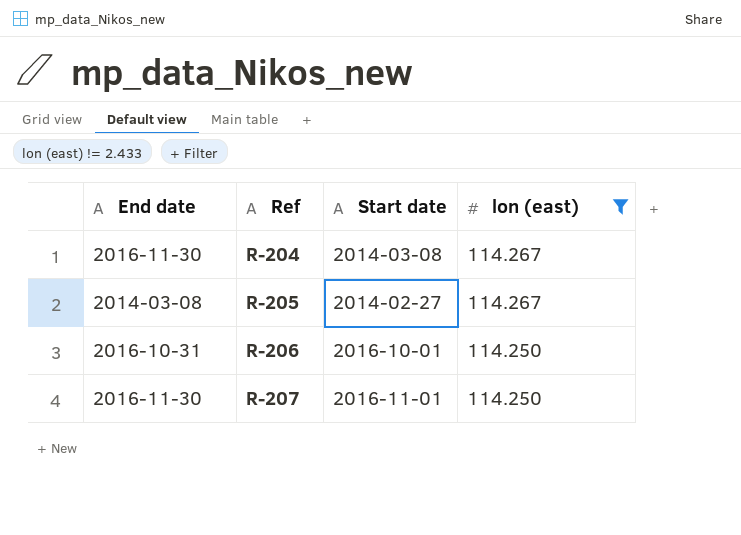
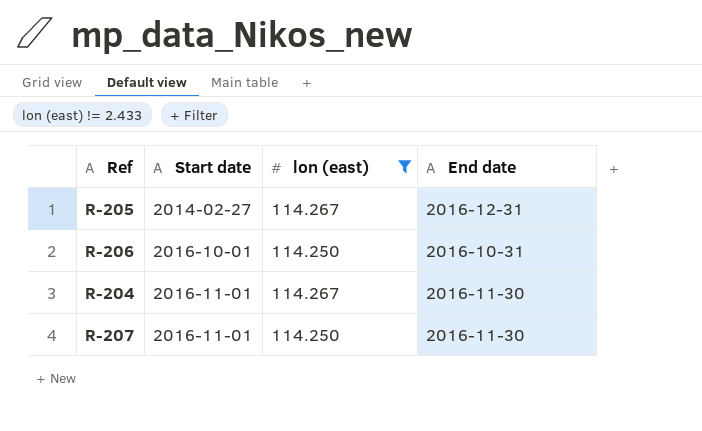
row order: Ref ascending -> Start date ascending
column End date | position: 1 -> 4
R-205 | End date: 2014-03-08 -> 2016-12-31
R-204 | Start date: 2014-03-08 -> 2016-11-01

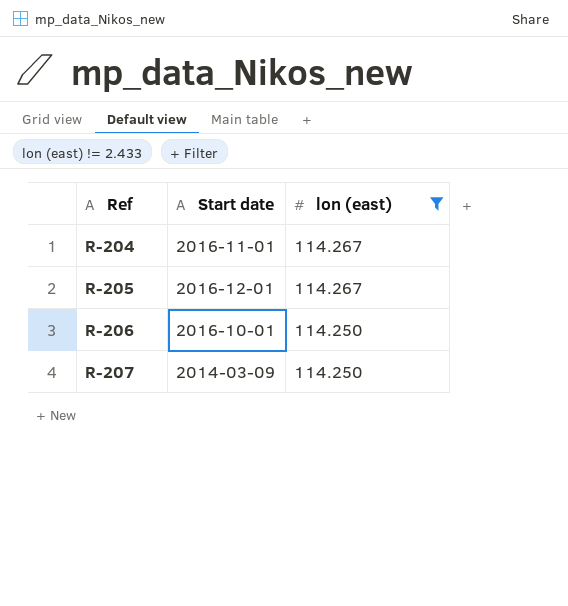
row order: Start date ascending -> Ref ascending
column End date | position: 4 -> none
R-205 | Start date: 2014-02-27 -> 2016-12-01
R-207 | Start date: 2016-11-01 -> 2014-03-09

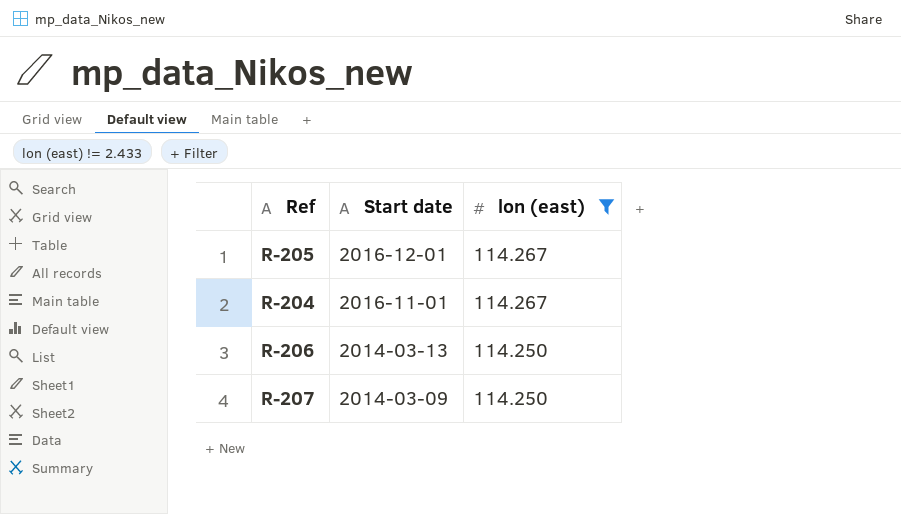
row order: Ref ascending -> Start date descending
R-206 | Start date: 2016-10-01 -> 2014-03-13

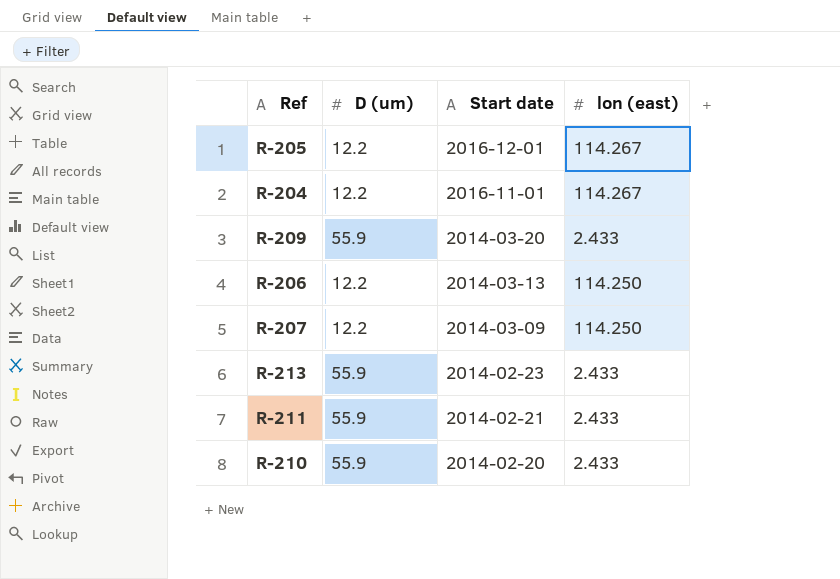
filter: lon (east) != 2.433 -> none
column D (um) | position: none -> 2

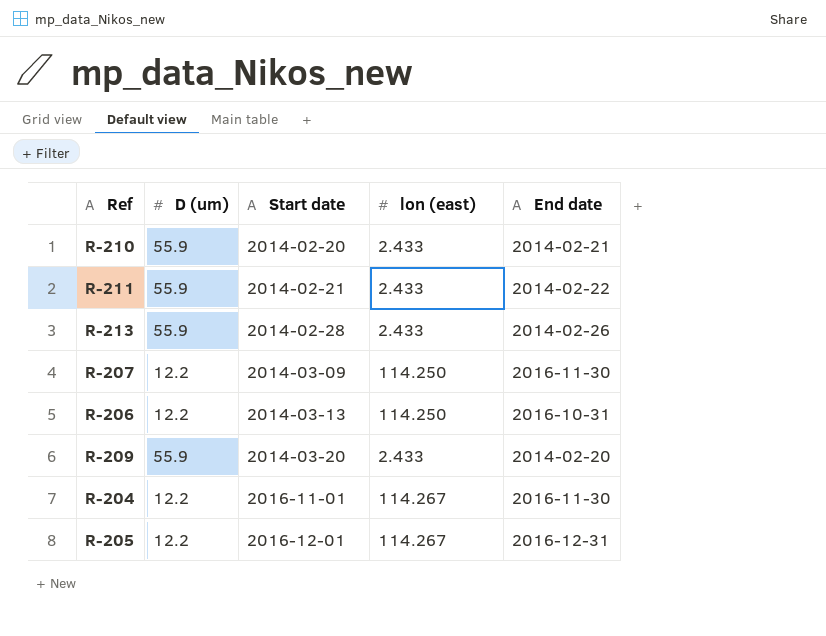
row order: Start date descending -> Start date ascending
column End date | position: none -> 5
R-213 | Start date: 2014-02-23 -> 2014-02-28

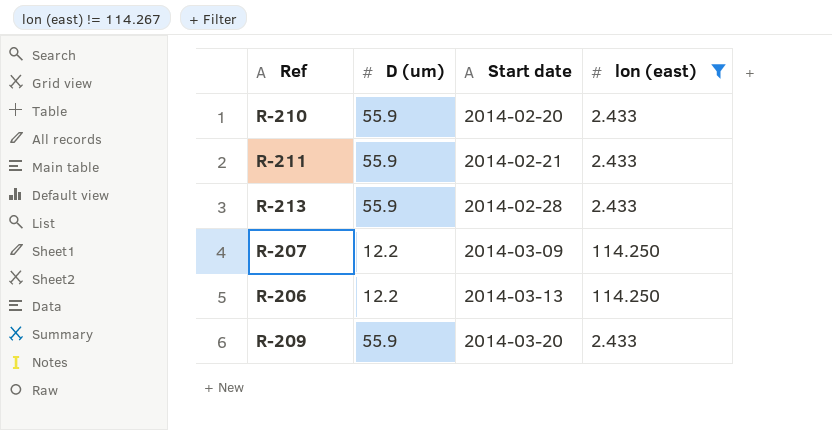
filter: none -> lon (east) != 114.267
column End date | position: 5 -> none

